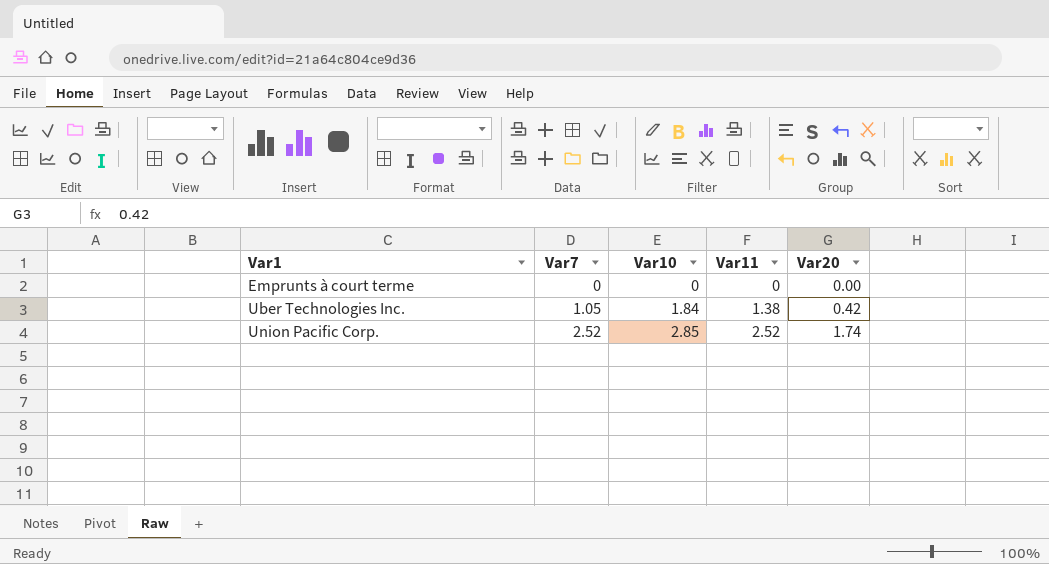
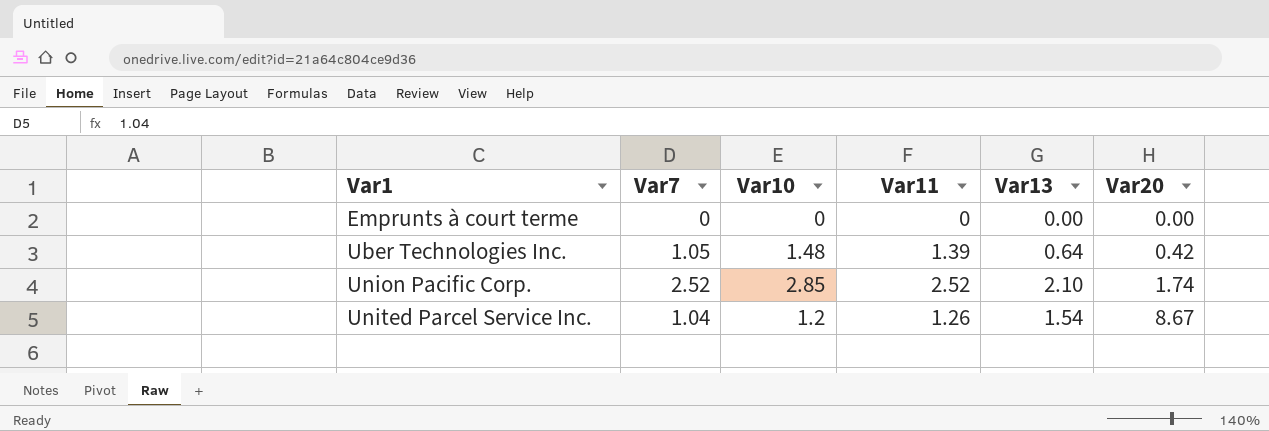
column Var13 | position: none -> 5
Uber Technologies Inc. | Var10: 1.84 -> 1.48
Uber Technologies Inc. | Var11: 1.38 -> 1.39
row United Parcel Service Inc.: none -> 1.04 | 1.2 | 1.26 | 1.54 | 8.67

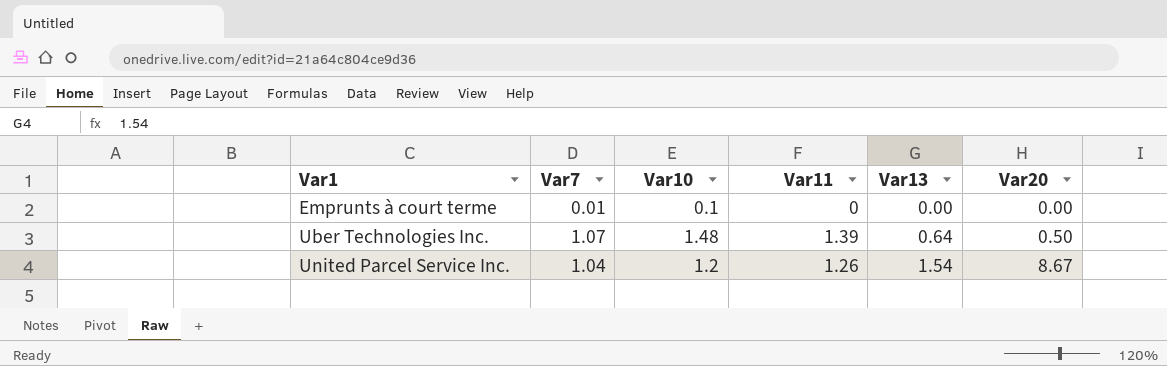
row Union Pacific Corp.: 2.52 | 2.85 | 2.52 | 2.10 | 1.74 -> none
Emprunts à court terme | Var7: 0 -> 0.01
Emprunts à court terme | Var10: 0 -> 0.1
Uber Technologies Inc. | Var7: 1.05 -> 1.07
Uber Technologies Inc. | Var20: 0.42 -> 0.50

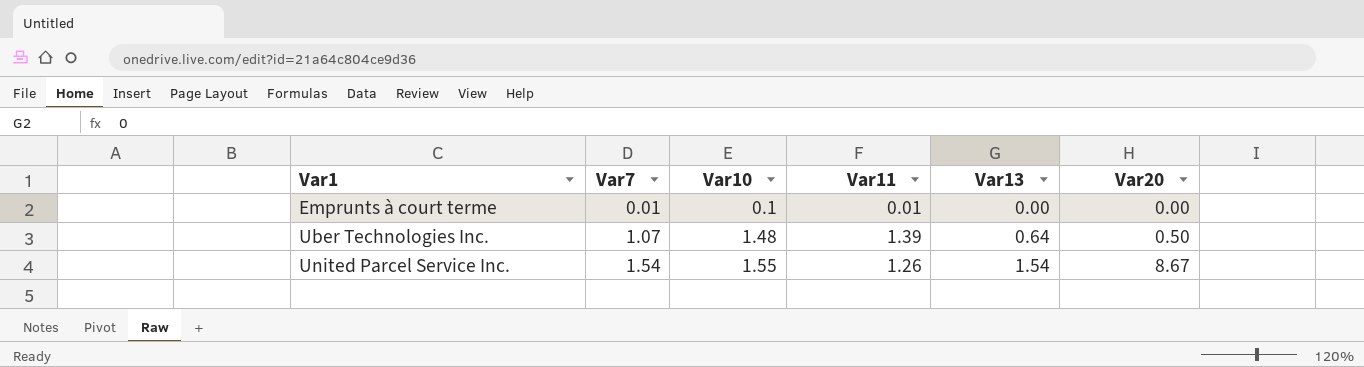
Emprunts à court terme | Var11: 0 -> 0.01
United Parcel Service Inc. | Var7: 1.04 -> 1.54
United Parcel Service Inc. | Var10: 1.2 -> 1.55

